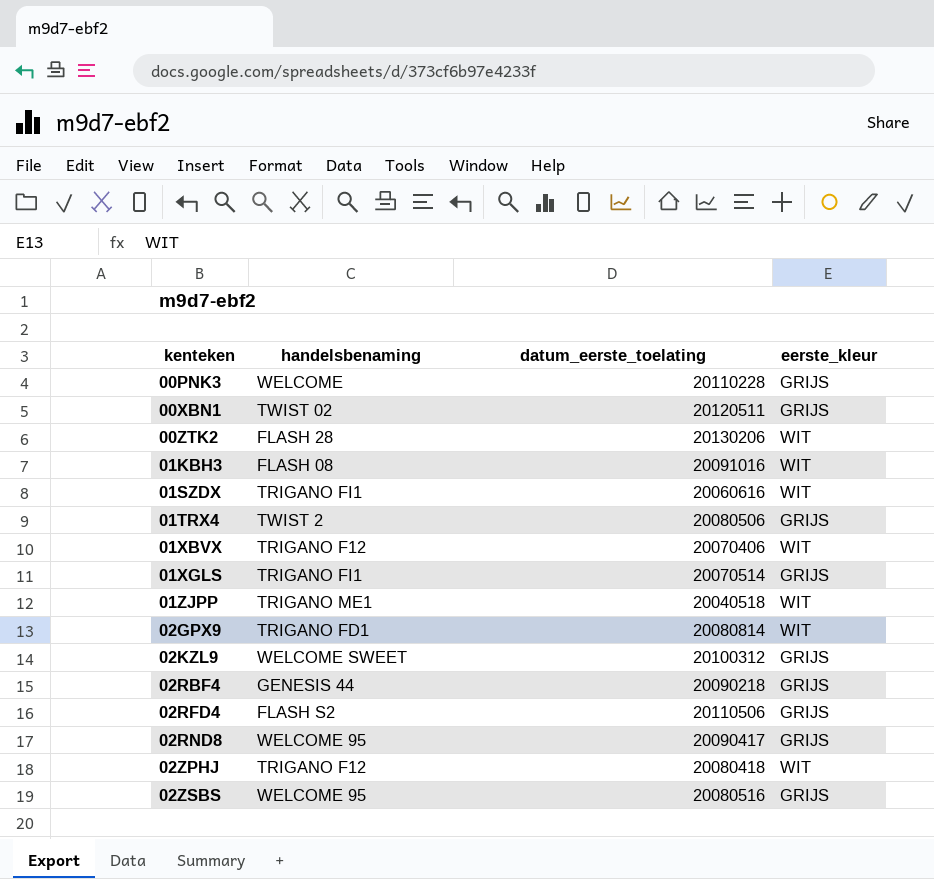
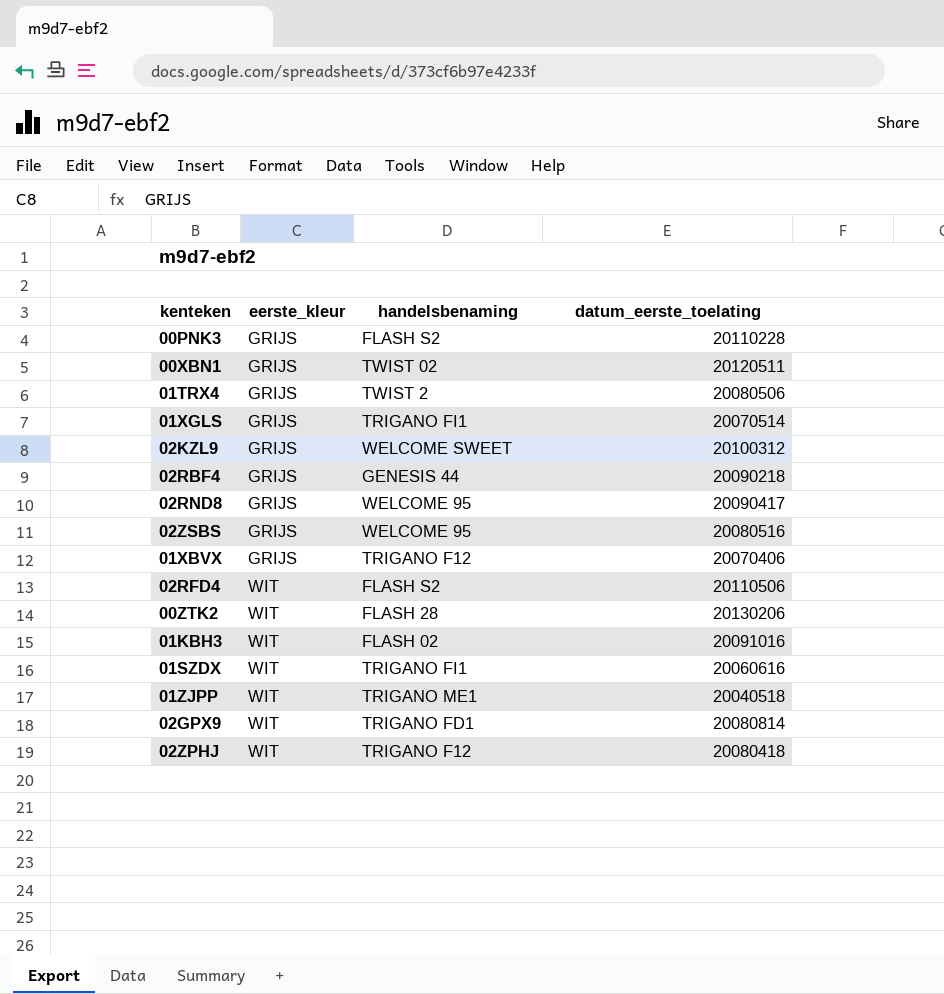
row order: kenteken ascending -> eerste_kleur ascending
column eerste_kleur | position: 4 -> 2
00PNK3 | handelsbenaming: WELCOME -> FLASH S2
01XBVX | eerste_kleur: WIT -> GRIJS
02RFD4 | eerste_kleur: GRIJS -> WIT
01KBH3 | handelsbenaming: FLASH 08 -> FLASH 02

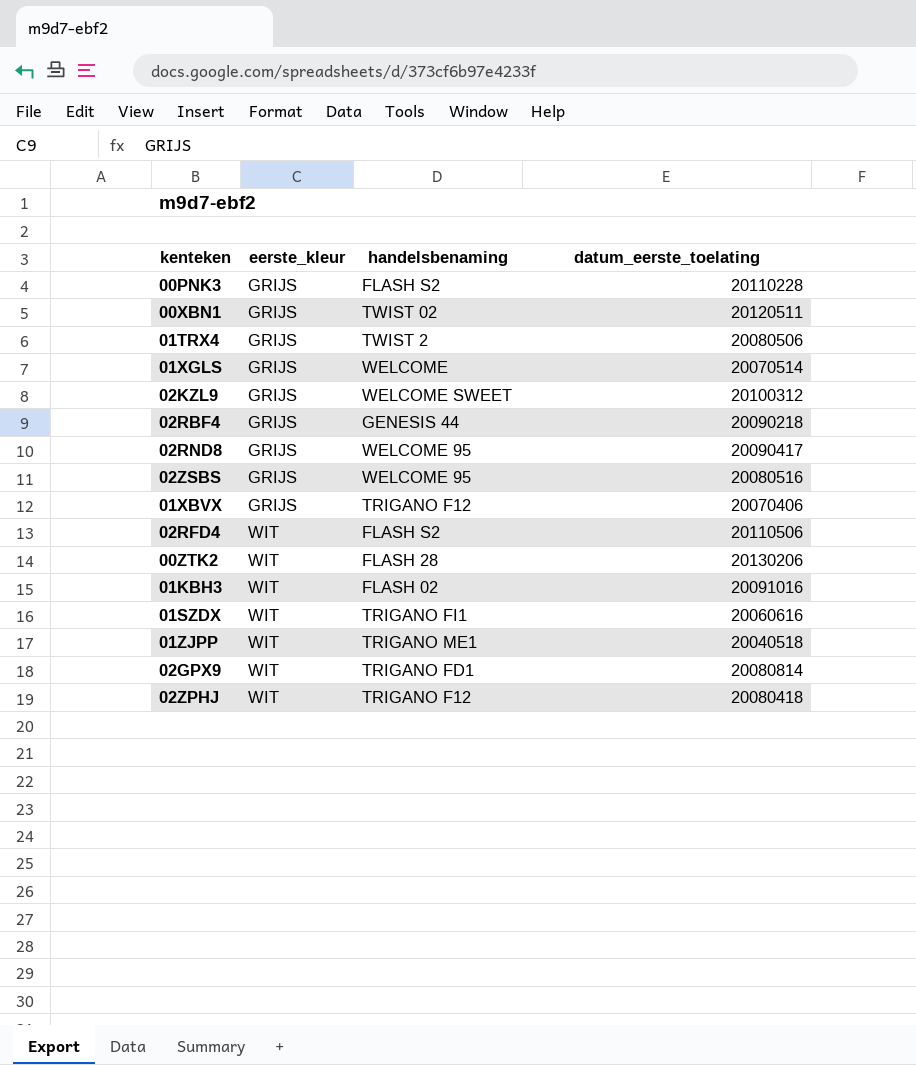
01XGLS | handelsbenaming: TRIGANO FI1 -> WELCOME

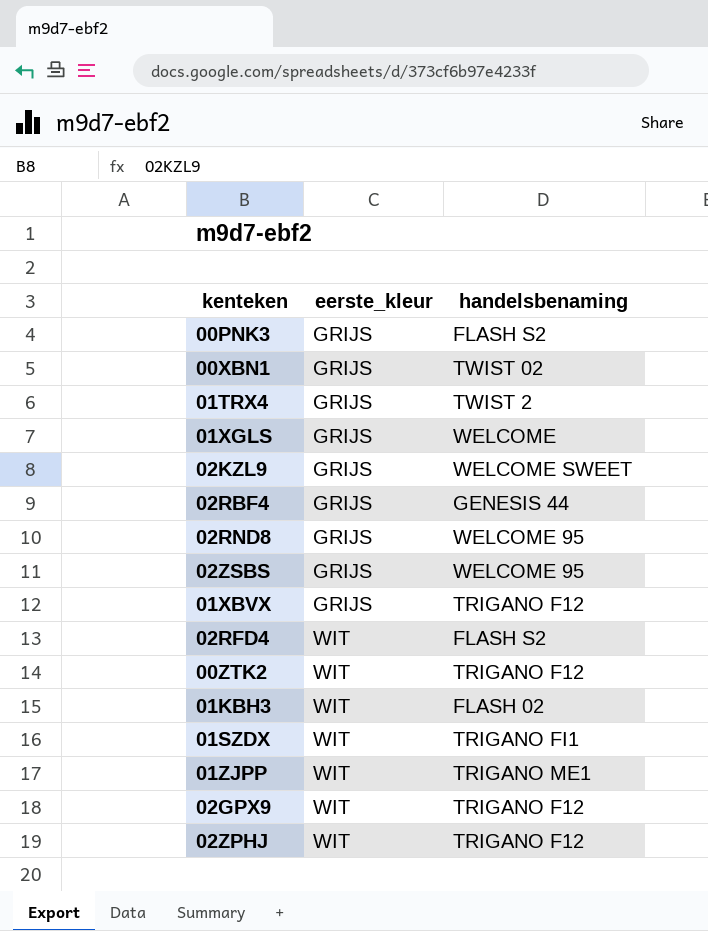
column datum_eerste_toelating | position: 4 -> none
00ZTK2 | handelsbenaming: FLASH 28 -> TRIGANO F12
02GPX9 | handelsbenaming: TRIGANO FD1 -> TRIGANO F12

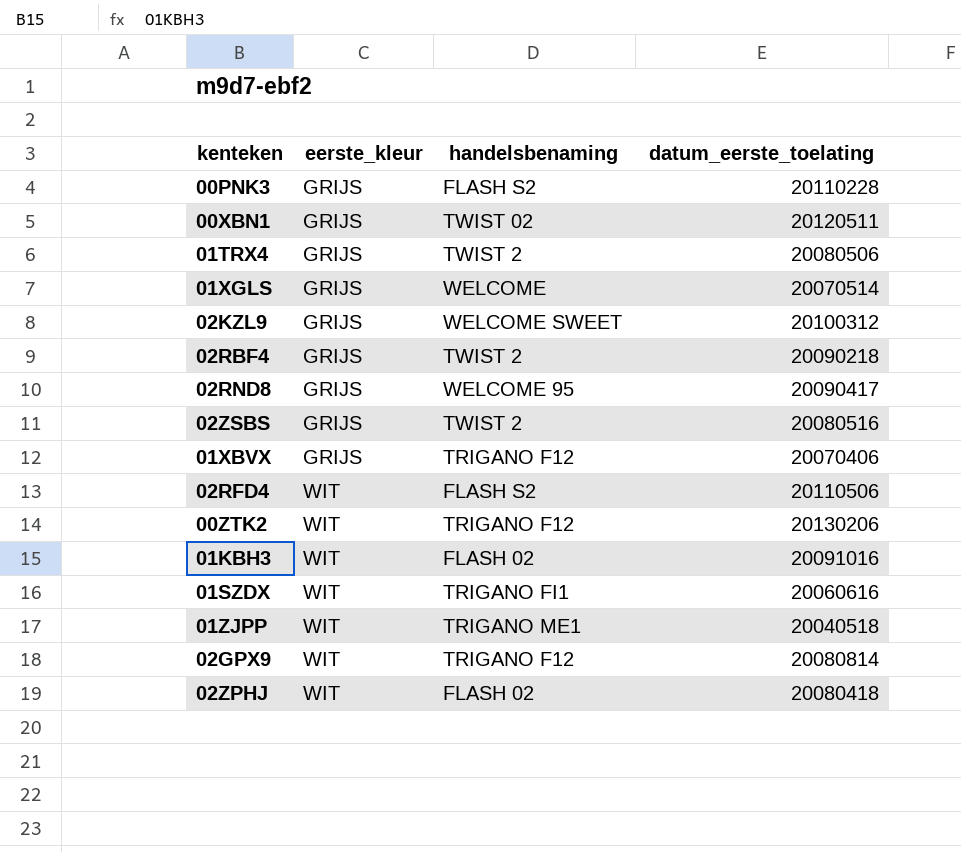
column datum_eerste_toelating | position: none -> 4
02RBF4 | handelsbenaming: GENESIS 44 -> TWIST 2
02ZSBS | handelsbenaming: WELCOME 95 -> TWIST 2
02ZPHJ | handelsbenaming: TRIGANO F12 -> FLASH 02

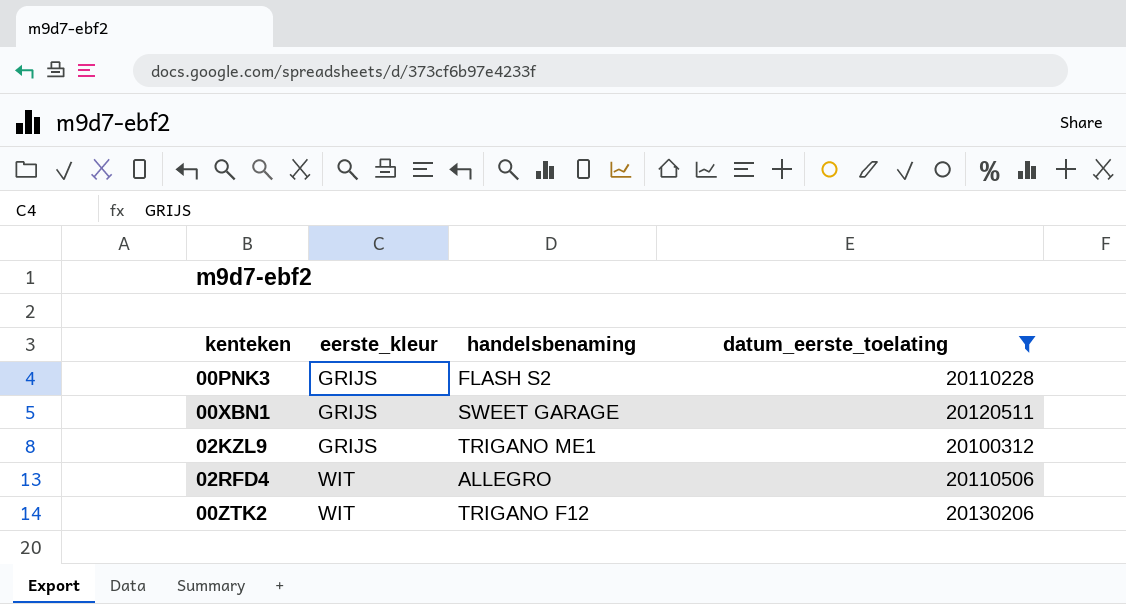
filter: none -> datum_eerste_toelating >= 20100312
00XBN1 | handelsbenaming: TWIST 02 -> SWEET GARAGE
02KZL9 | handelsbenaming: WELCOME SWEET -> TRIGANO ME1
02RFD4 | handelsbenaming: FLASH S2 -> ALLEGRO

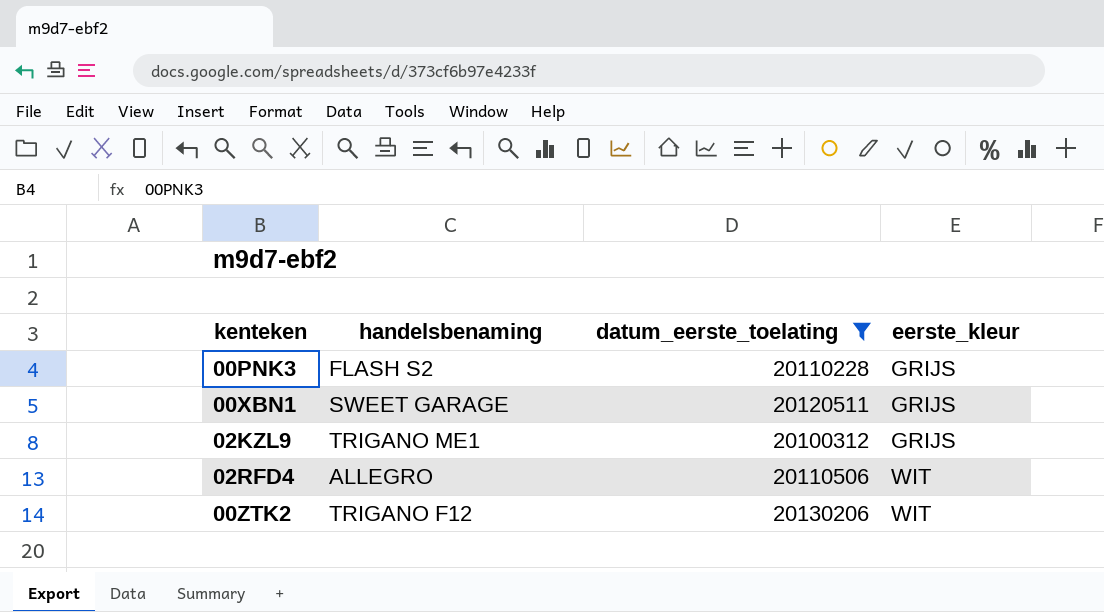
column eerste_kleur | position: 2 -> 4

